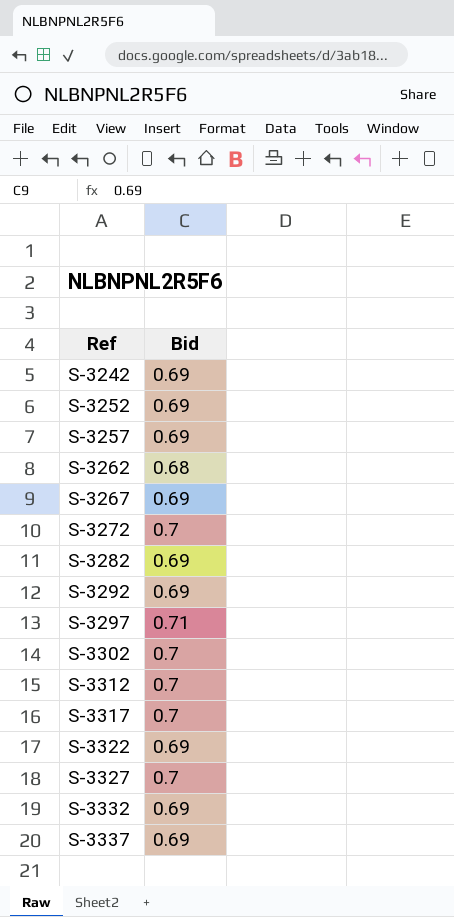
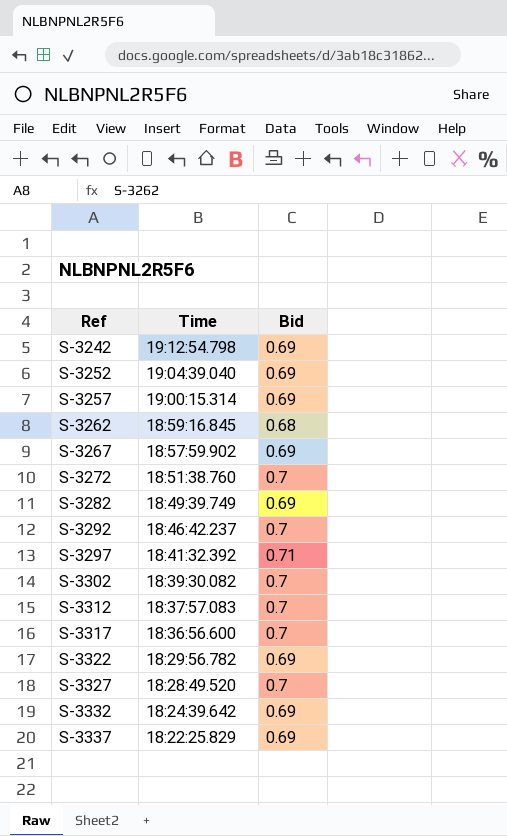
column Time | position: none -> 2
S-3292 | Bid: 0.69 -> 0.7

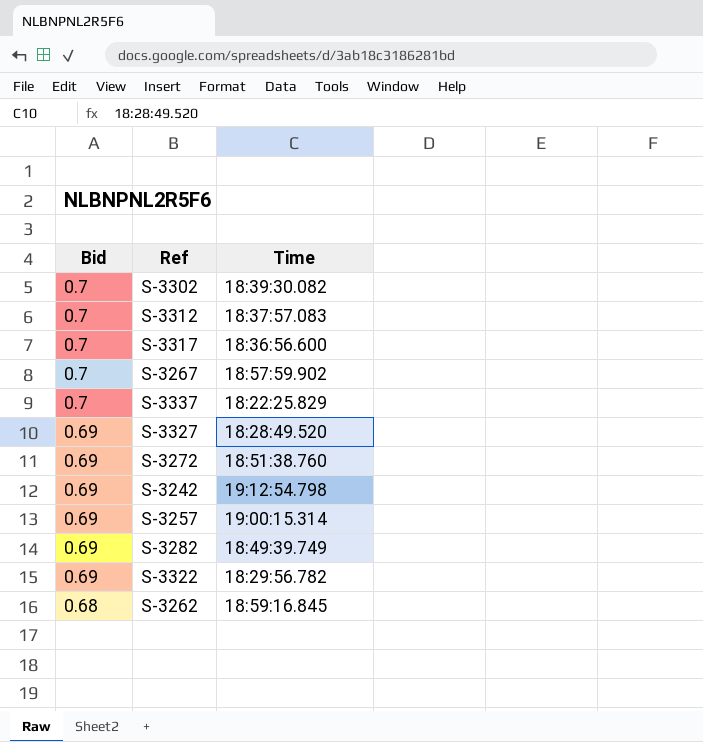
row order: Ref ascending -> Bid descending
column Bid | position: 3 -> 1
row S-3252: 19:04:39.040 | 0.69 -> none
row S-3292: 18:46:42.237 | 0.7 -> none
row S-3297: 18:41:32.392 | 0.71 -> none
row S-3332: 18:24:39.642 | 0.69 -> none
S-3267 | Bid: 0.69 -> 0.7
S-3337 | Bid: 0.69 -> 0.7
S-3327 | Bid: 0.7 -> 0.69
S-3272 | Bid: 0.7 -> 0.69

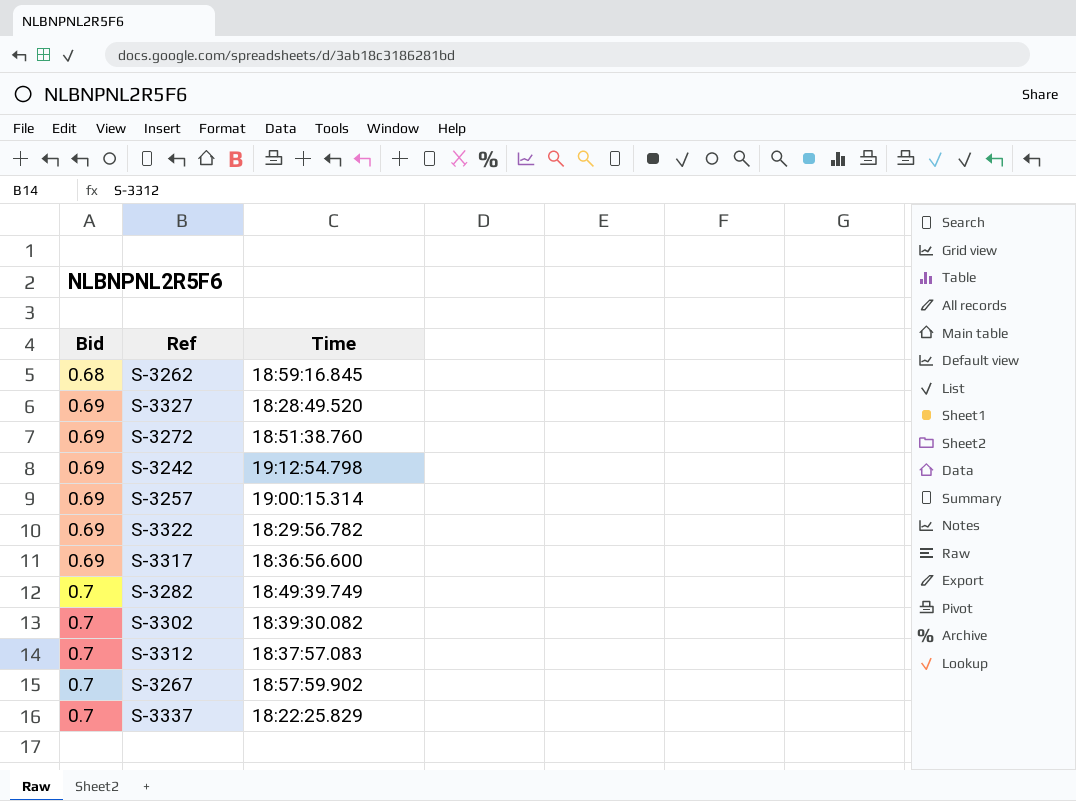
row order: Bid descending -> Bid ascending
S-3317 | Bid: 0.7 -> 0.69
S-3282 | Bid: 0.69 -> 0.7

